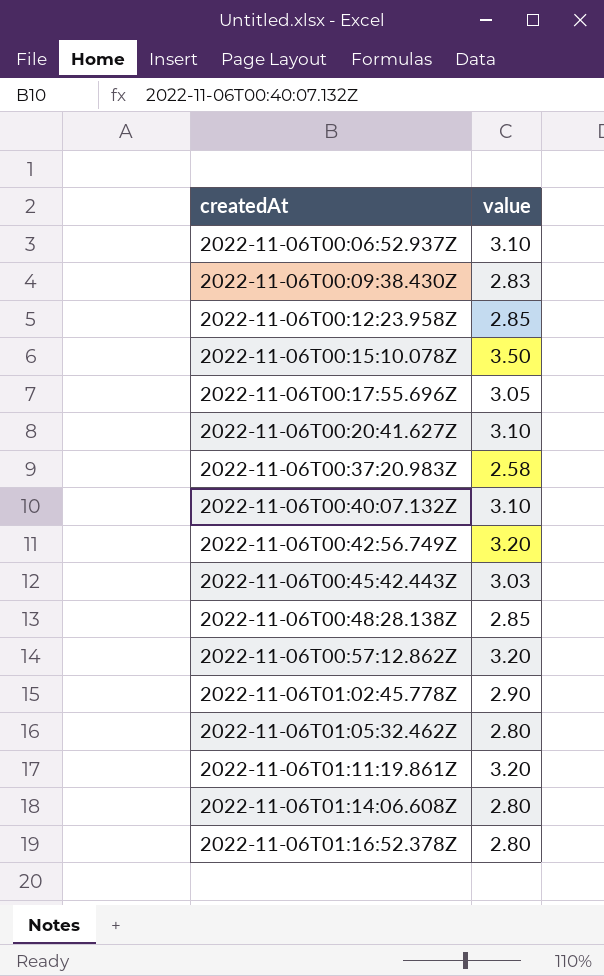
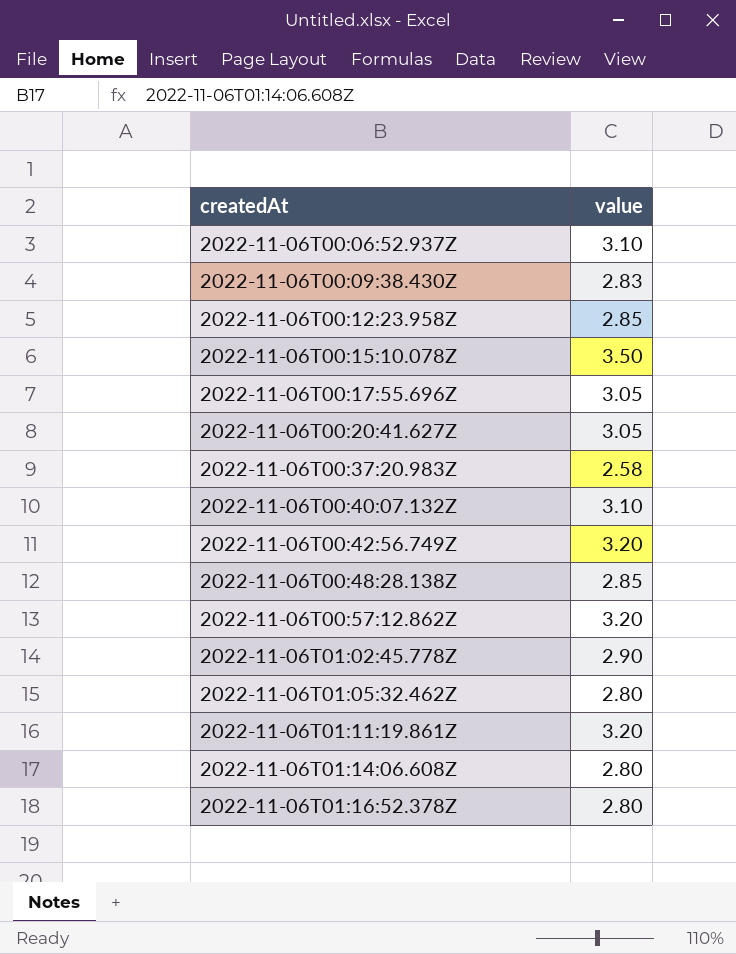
row 2022-11-06T00:45:42.443Z: 3.03 -> none
2022-11-06T00:20:41.627Z | value: 3.10 -> 3.05

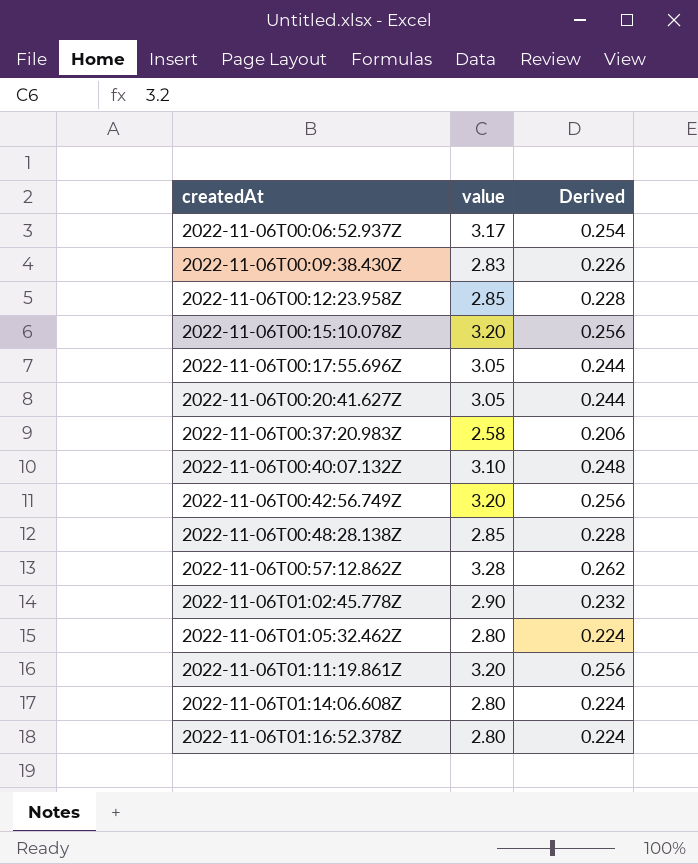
column Derived | formula: none -> [value] * 0.08
2022-11-06T00:06:52.937Z | value: 3.10 -> 3.17
2022-11-06T00:15:10.078Z | value: 3.50 -> 3.20
2022-11-06T00:57:12.862Z | value: 3.20 -> 3.28

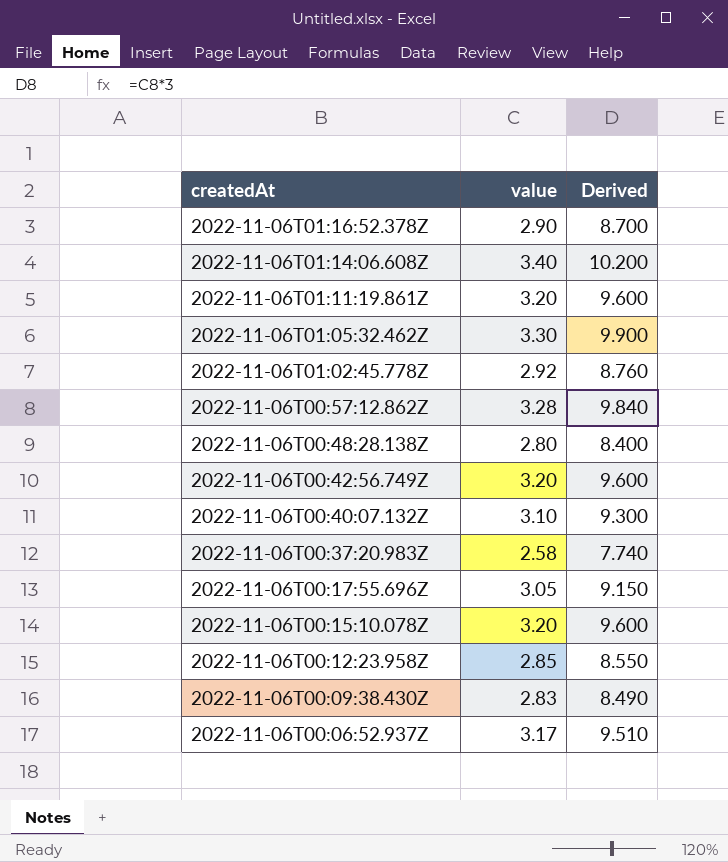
row order: createdAt ascending -> createdAt descending
column Derived | formula: [value] * 0.08 -> [value] * 3
row 2022-11-06T00:20:41.627Z: 3.05 | 0.244 -> none
2022-11-06T01:16:52.378Z | value: 2.80 -> 2.90
2022-11-06T01:14:06.608Z | value: 2.80 -> 3.40
2022-11-06T01:05:32.462Z | value: 2.80 -> 3.30
2022-11-06T01:02:45.778Z | value: 2.90 -> 2.92
2022-11-06T00:48:28.138Z | value: 2.85 -> 2.80

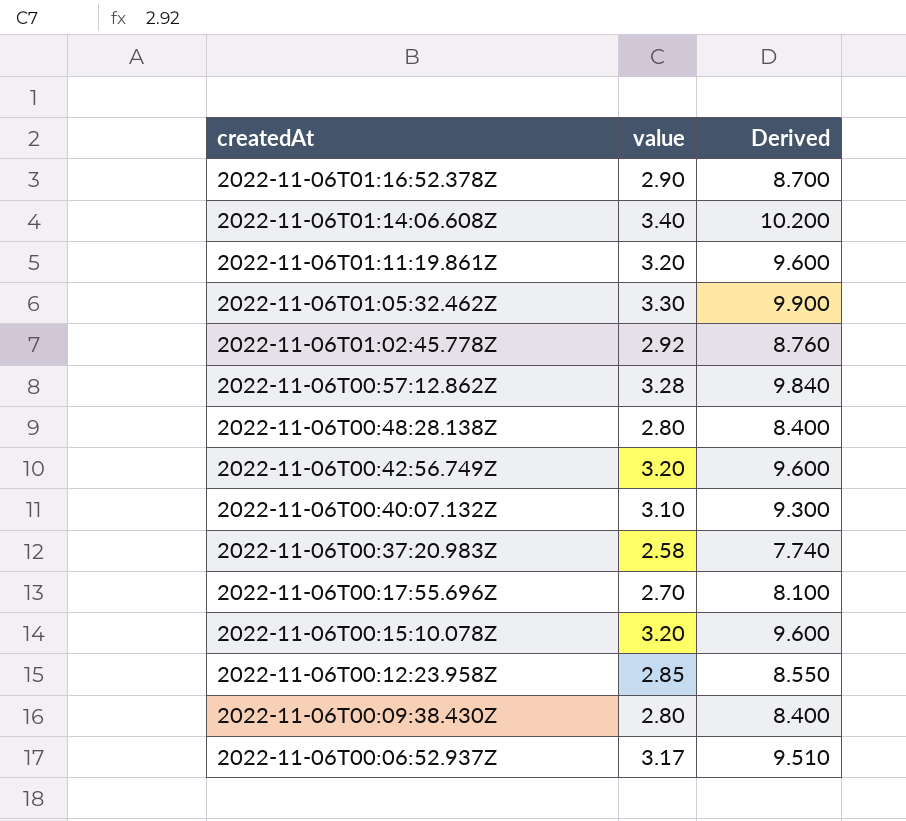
2022-11-06T00:17:55.696Z | value: 3.05 -> 2.70
2022-11-06T00:17:55.696Z | Derived: 9.150 -> 8.100
2022-11-06T00:09:38.430Z | value: 2.83 -> 2.80
2022-11-06T00:09:38.430Z | Derived: 8.490 -> 8.400

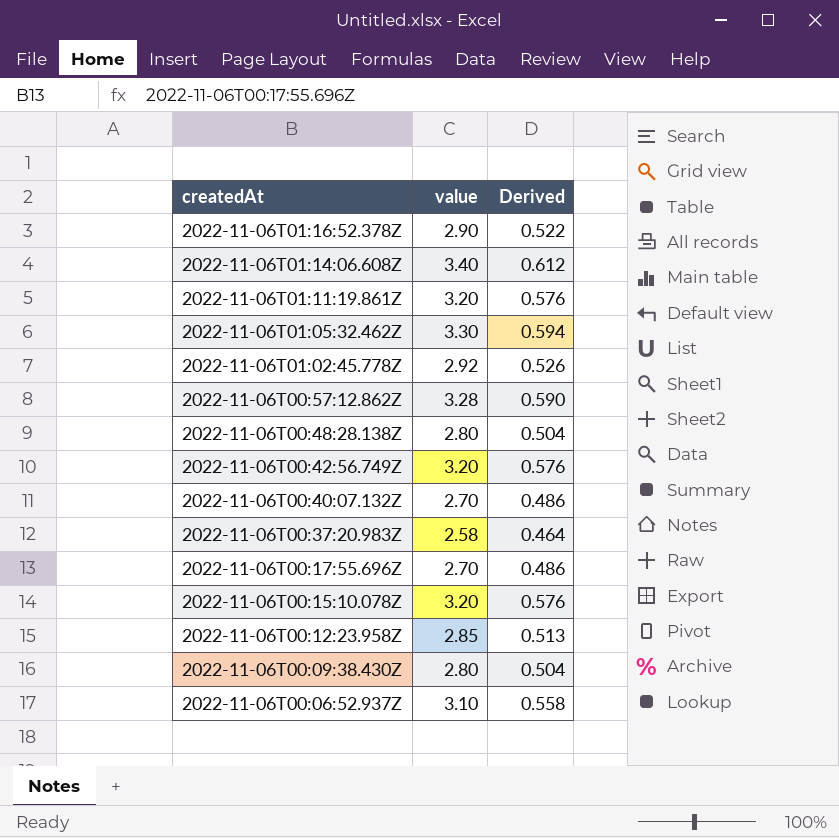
column Derived | formula: [value] * 3 -> [value] * 0.18
2022-11-06T00:40:07.132Z | value: 3.10 -> 2.70
2022-11-06T00:06:52.937Z | value: 3.17 -> 3.10

